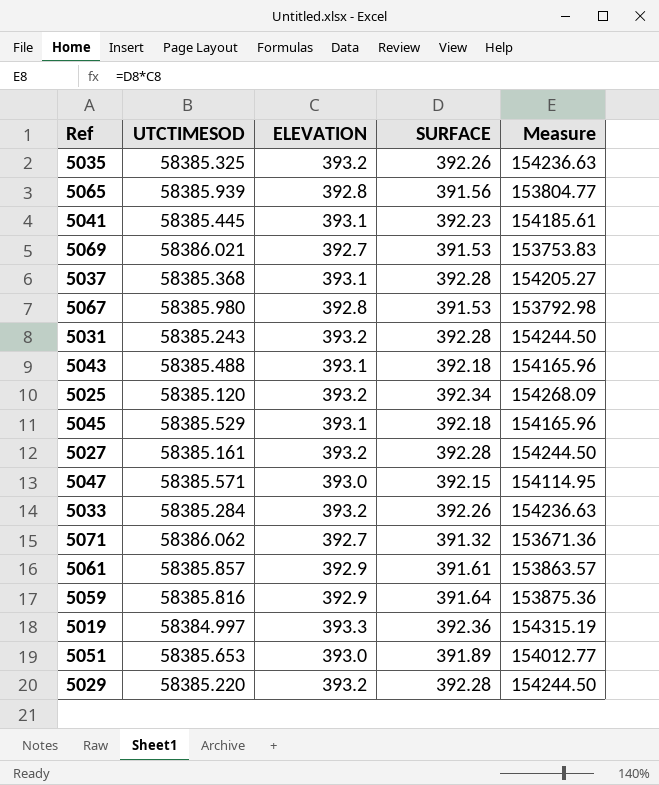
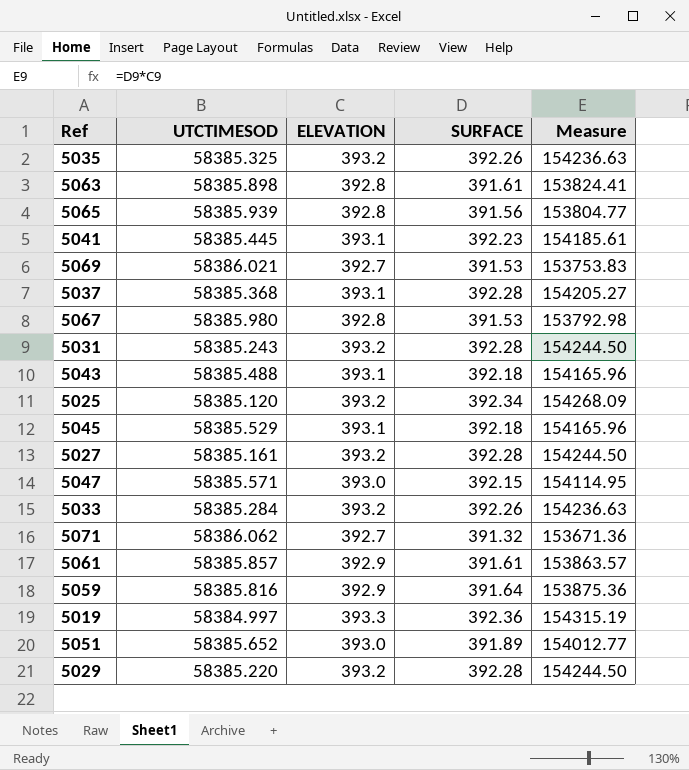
row 5063: none -> 58385.898 | 392.8 | 391.61 | 153824.41
5051 | UTCTIMESOD: 58385.653 -> 58385.652

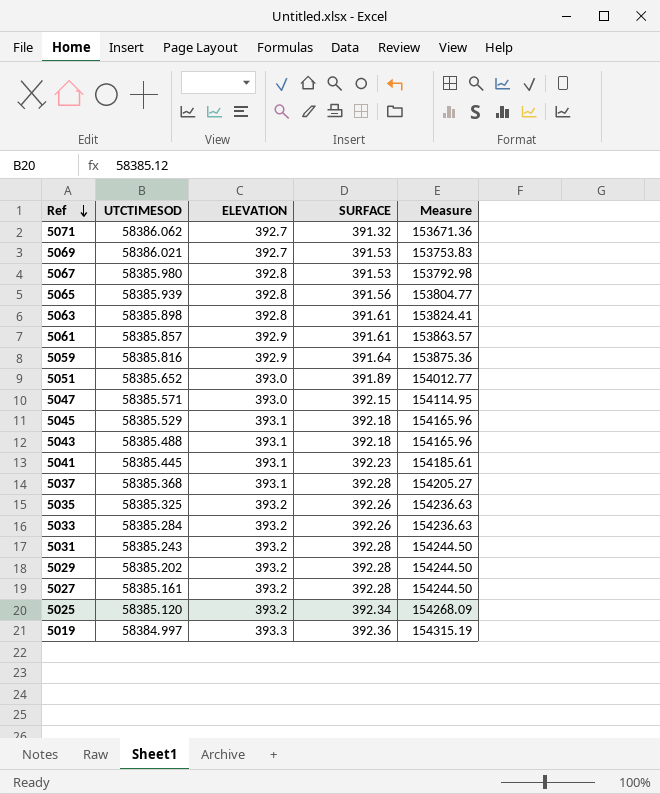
row order: none -> Ref descending
5029 | UTCTIMESOD: 58385.220 -> 58385.202

